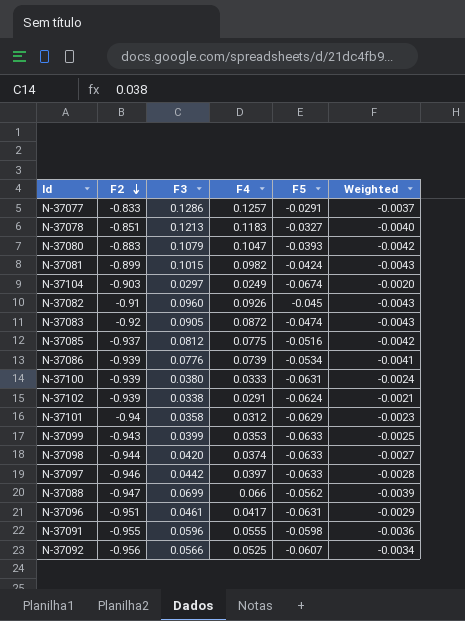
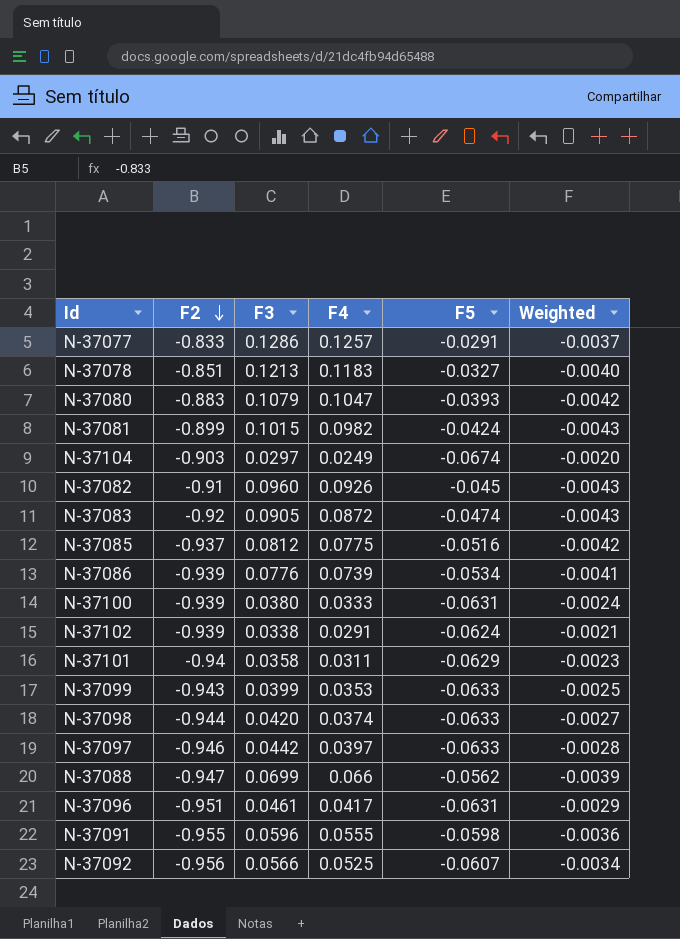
N-37101 | F4: 0.0312 -> 0.0311

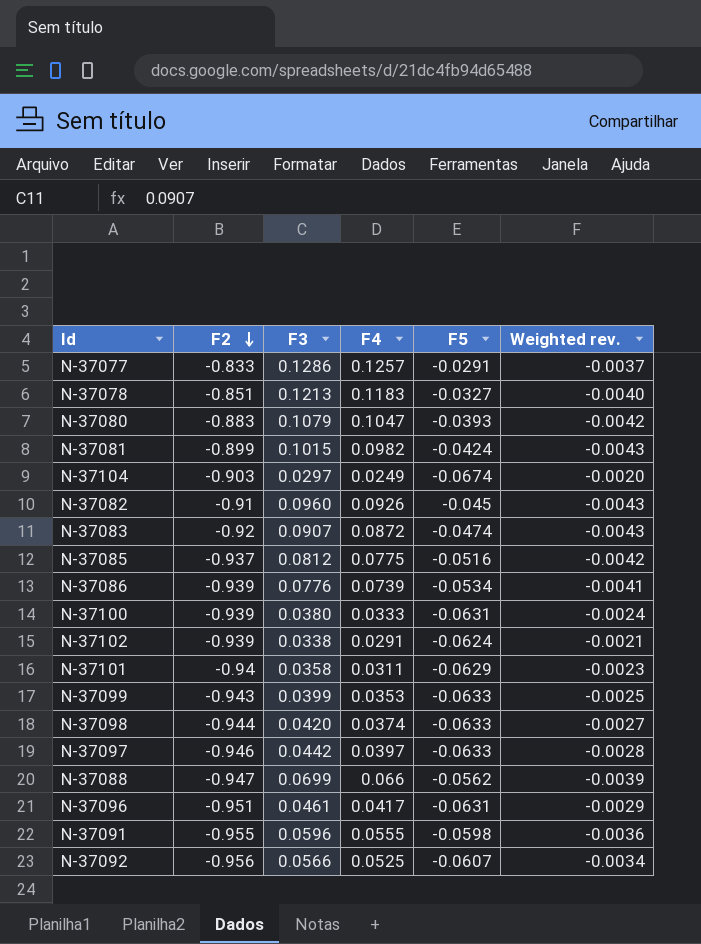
column name: Weighted -> Weighted rev.
N-37083 | F3: 0.0905 -> 0.0907

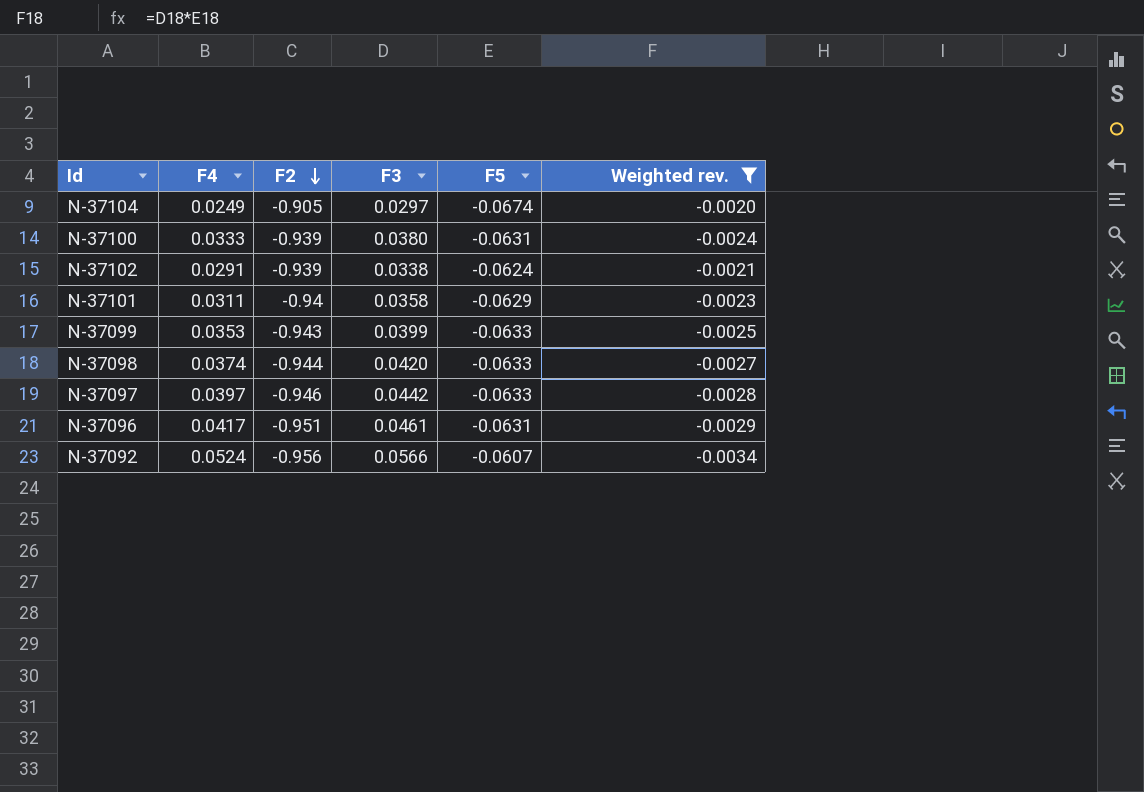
filter: none -> Weighted rev. >= -0.0034
column F4 | position: 4 -> 2
N-37104 | F2: -0.903 -> -0.905
N-37092 | F4: 0.0525 -> 0.0524

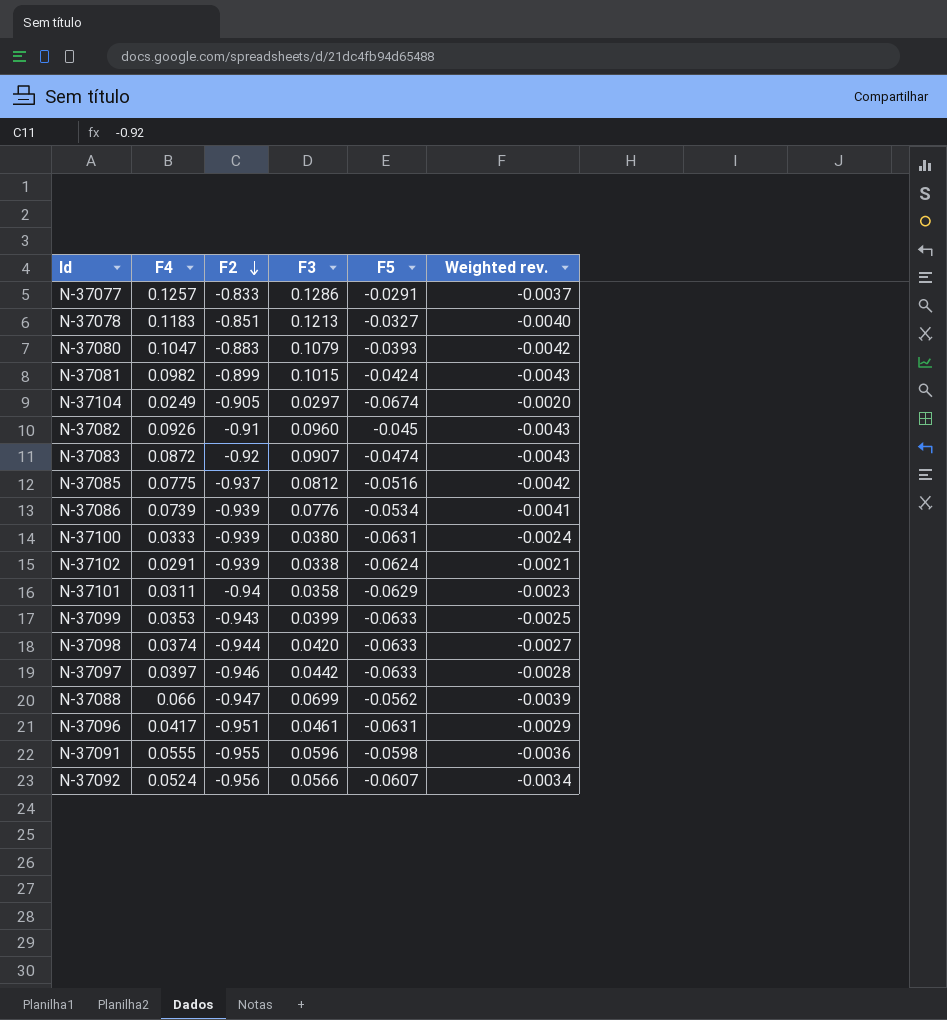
filter: Weighted rev. >= -0.0034 -> none

